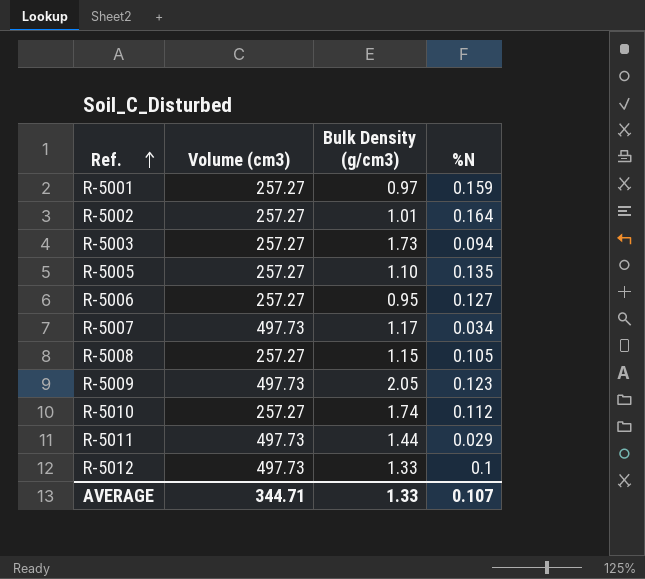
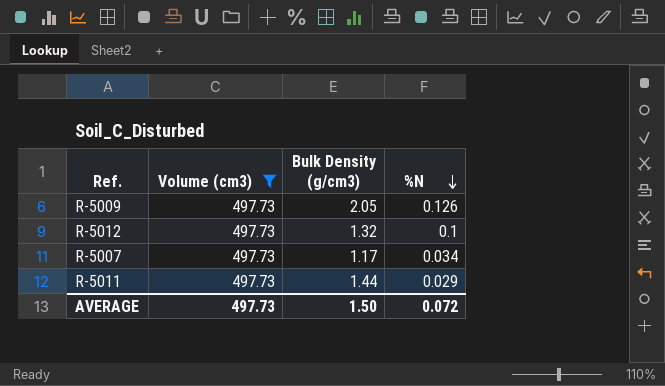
filter: none -> Volume (cm3) = 497.73
row order: Ref. ascending -> %N descending
R-5009 | %N: 0.123 -> 0.126
R-5012 | Bulk Density (g/cm3): 1.33 -> 1.32
AVERAGE | Volume (cm3): 344.71 -> 497.73
AVERAGE | Bulk Density (g/cm3): 1.33 -> 1.50
AVERAGE | %N: 0.107 -> 0.072

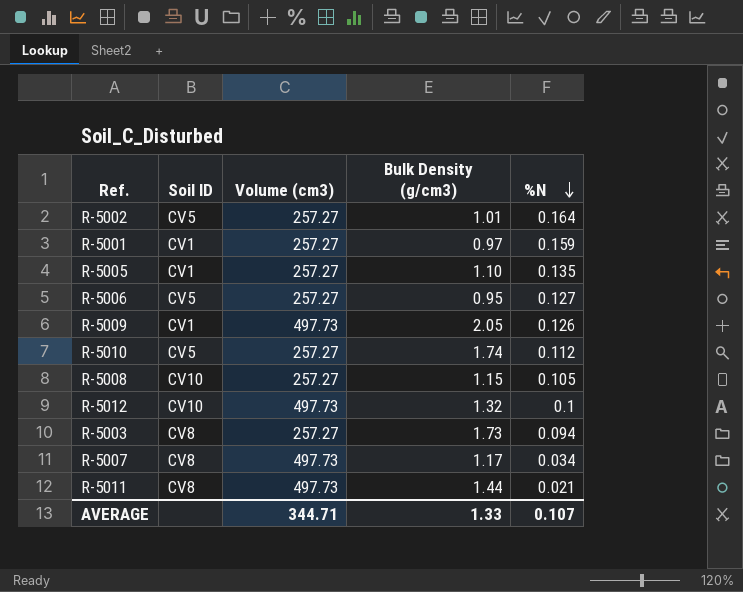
filter: Volume (cm3) = 497.73 -> none
column Soil ID | position: none -> 2
R-5011 | %N: 0.029 -> 0.021
AVERAGE | Volume (cm3): 497.73 -> 344.71
AVERAGE | Bulk Density (g/cm3): 1.50 -> 1.33
AVERAGE | %N: 0.072 -> 0.107

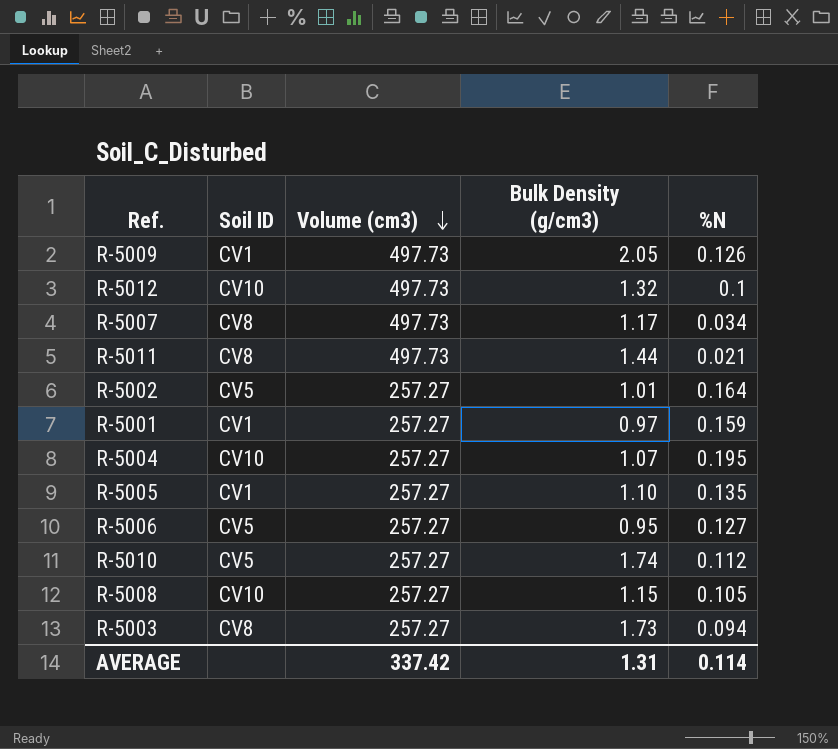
row order: %N descending -> Volume (cm3) descending
row R-5004: none -> CV10 | 257.27 | 1.07 | 0.195
AVERAGE | Volume (cm3): 344.71 -> 337.42
AVERAGE | Bulk Density (g/cm3): 1.33 -> 1.31
AVERAGE | %N: 0.107 -> 0.114

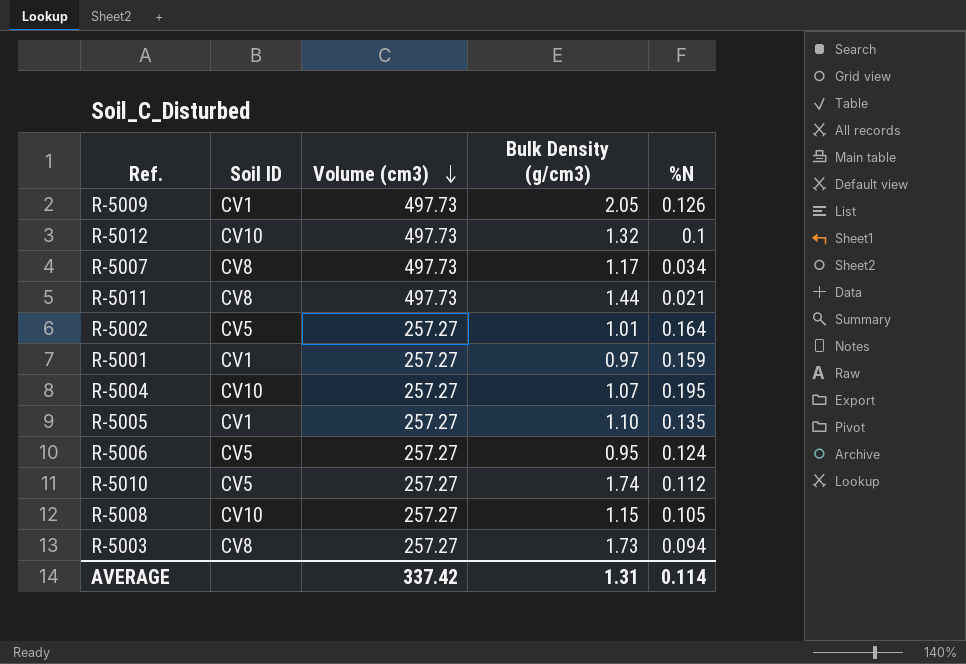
R-5006 | %N: 0.127 -> 0.124

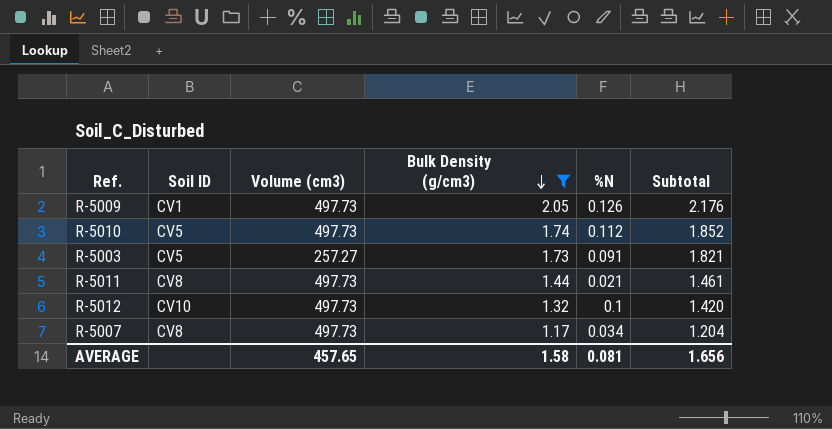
filter: none -> Bulk Density (g/cm3) >= 1.17
row order: Volume (cm3) descending -> Bulk Density (g/cm3) descending
column Subtotal | formula: none -> [Bulk Density (g/cm3)] + [%N]
R-5010 | Volume (cm3): 257.27 -> 497.73
R-5003 | Soil ID: CV8 -> CV5
R-5003 | %N: 0.094 -> 0.091
AVERAGE | Volume (cm3): 337.42 -> 457.65
AVERAGE | Bulk Density (g/cm3): 1.31 -> 1.58
AVERAGE | %N: 0.114 -> 0.081

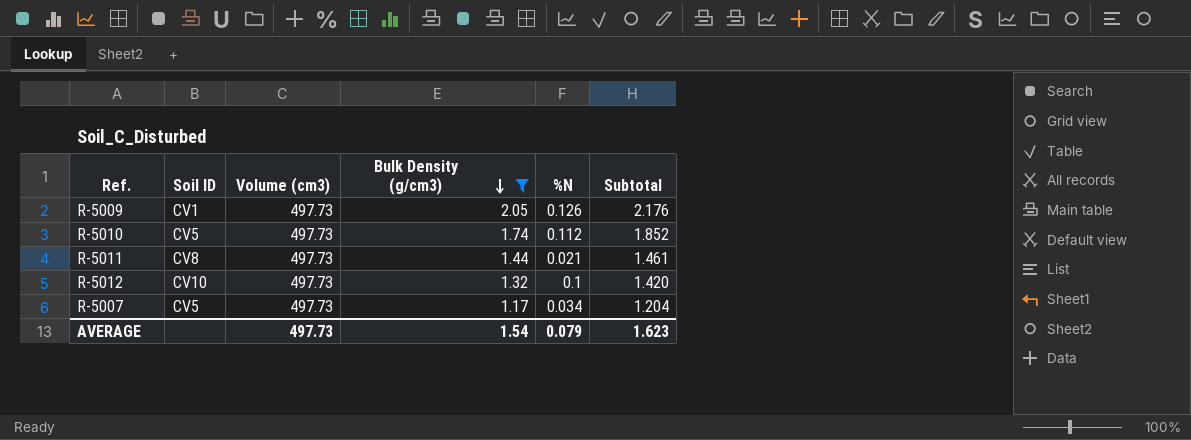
row R-5003: CV5 | 257.27 | 1.73 | 0.091 | 1.821 -> none
R-5007 | Soil ID: CV8 -> CV5
AVERAGE | Volume (cm3): 457.65 -> 497.73
AVERAGE | Bulk Density (g/cm3): 1.58 -> 1.54
AVERAGE | %N: 0.081 -> 0.079
AVERAGE | Subtotal: 1.656 -> 1.623

